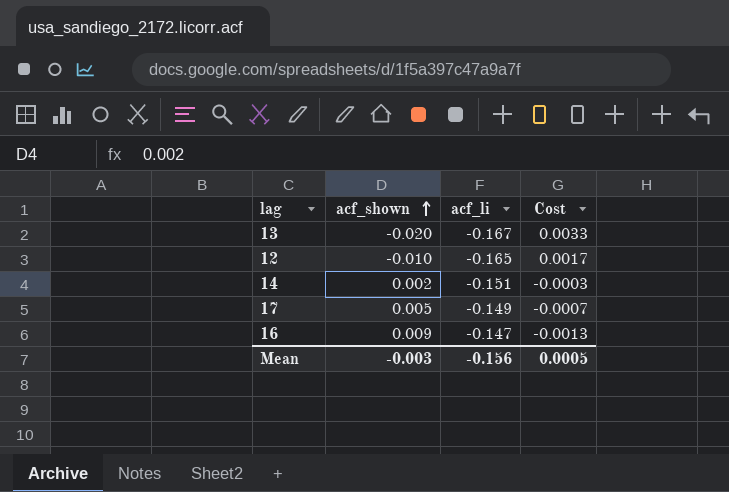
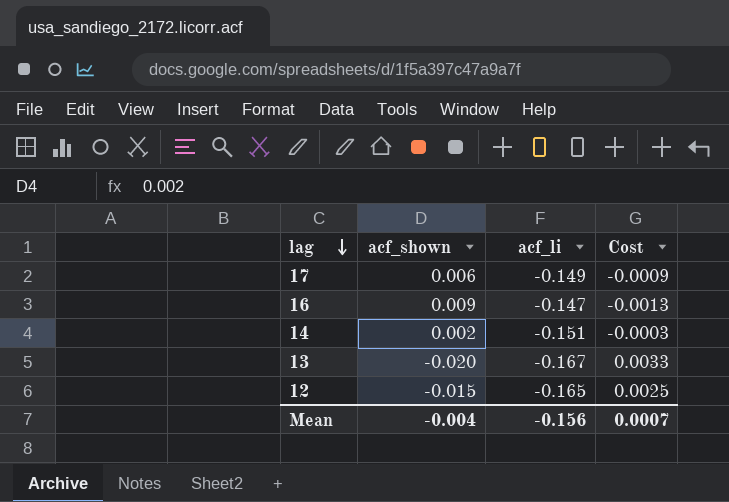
row order: acf_shown ascending -> lag descending
17 | acf_shown: 0.005 -> 0.006
17 | Cost: -0.0007 -> -0.0009
12 | acf_shown: -0.010 -> -0.015
12 | Cost: 0.0017 -> 0.0025
Mean | acf_shown: -0.003 -> -0.004
Mean | Cost: 0.0005 -> 0.0007

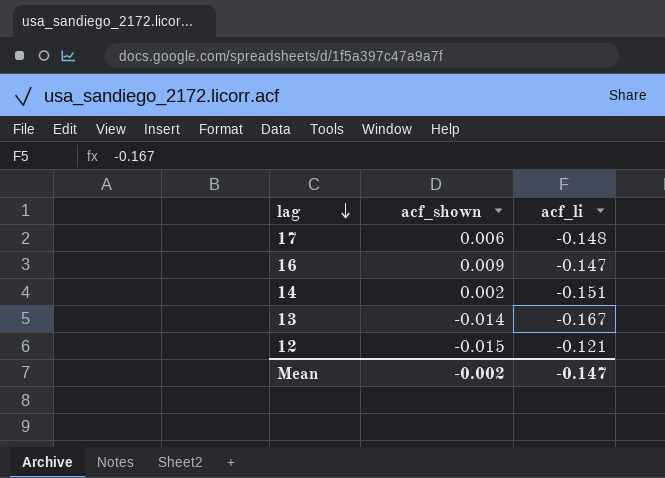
column Cost | formula: [acf_shown] * [acf_li] -> none
17 | acf_li: -0.149 -> -0.148
13 | acf_shown: -0.020 -> -0.014
12 | acf_li: -0.165 -> -0.121
Mean | acf_shown: -0.004 -> -0.002
Mean | acf_li: -0.156 -> -0.147

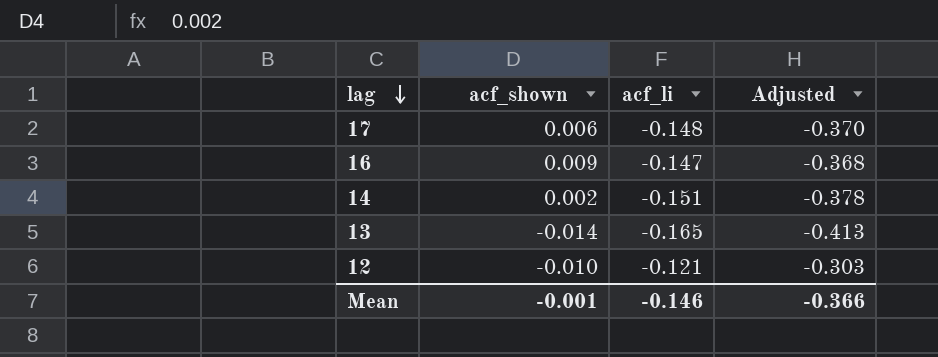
column Adjusted | formula: none -> [acf_li] * 2.5
13 | acf_li: -0.167 -> -0.165
12 | acf_shown: -0.015 -> -0.010
Mean | acf_shown: -0.002 -> -0.001
Mean | acf_li: -0.147 -> -0.146

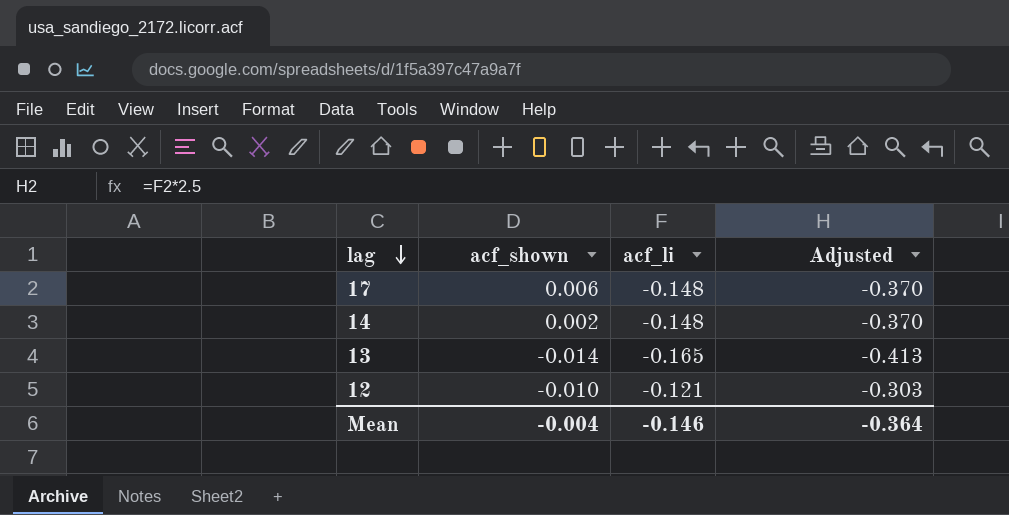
row 16: 0.009 | -0.147 | -0.368 -> none
14 | acf_li: -0.151 -> -0.148
14 | Adjusted: -0.378 -> -0.370
Mean | acf_shown: -0.001 -> -0.004
Mean | Adjusted: -0.366 -> -0.364

